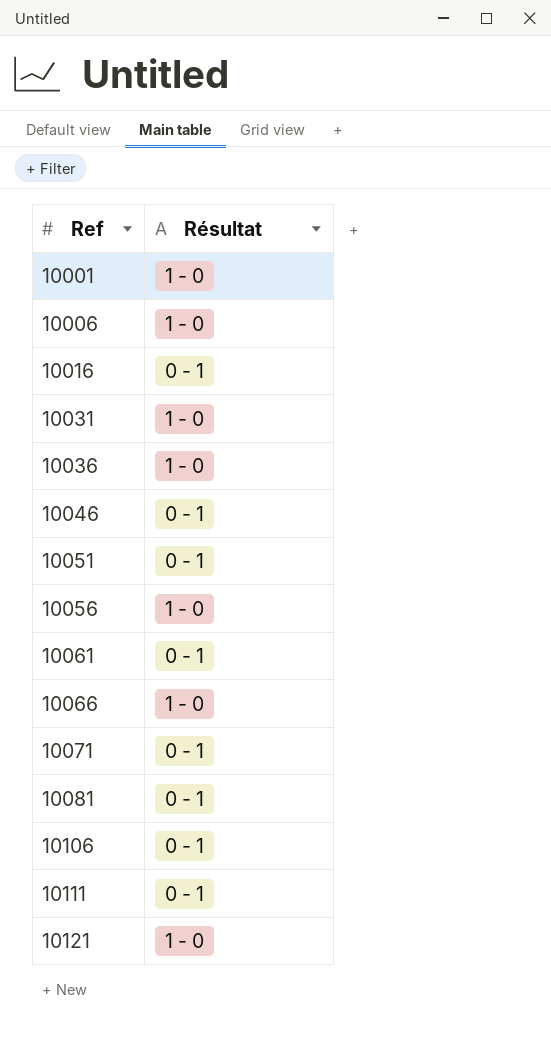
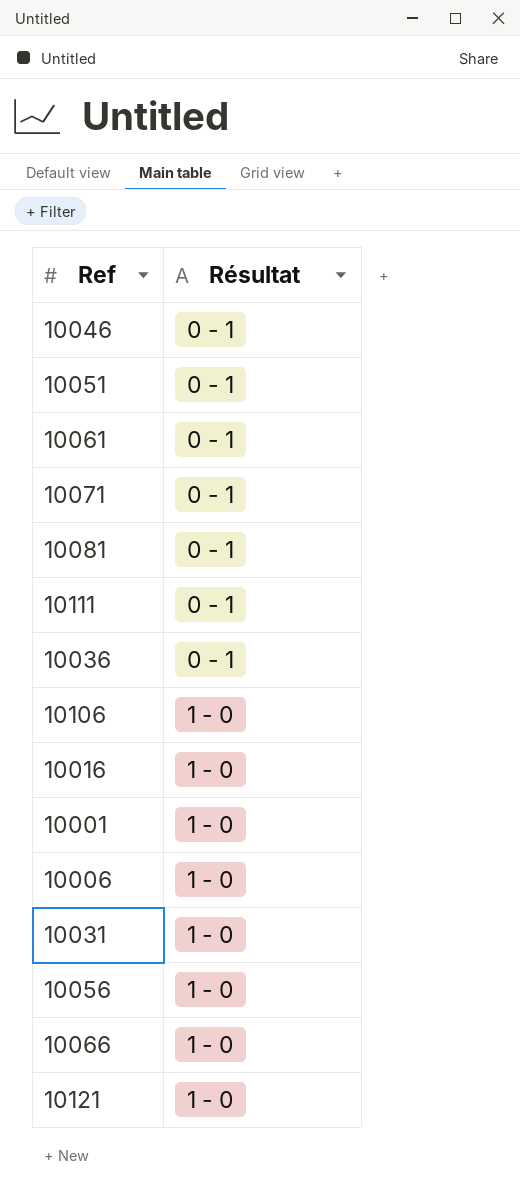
row order: Ref ascending -> Résultat ascending
10036 | Résultat: 1 - 0 -> 0 - 1
10106 | Résultat: 0 - 1 -> 1 - 0
10016 | Résultat: 0 - 1 -> 1 - 0

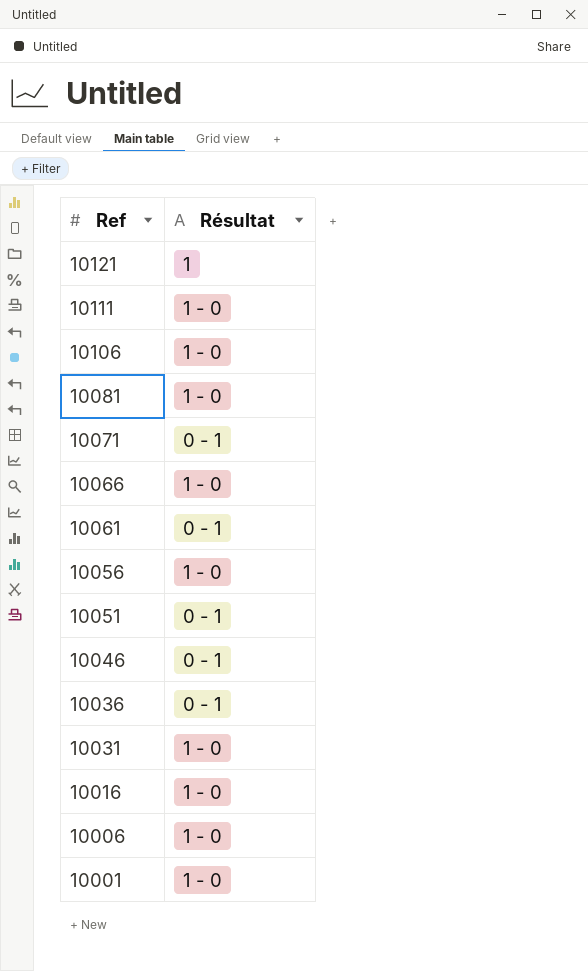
row order: Résultat ascending -> Ref descending
10121 | Résultat: 1 - 0 -> 1
10111 | Résultat: 0 - 1 -> 1 - 0
10081 | Résultat: 0 - 1 -> 1 - 0

